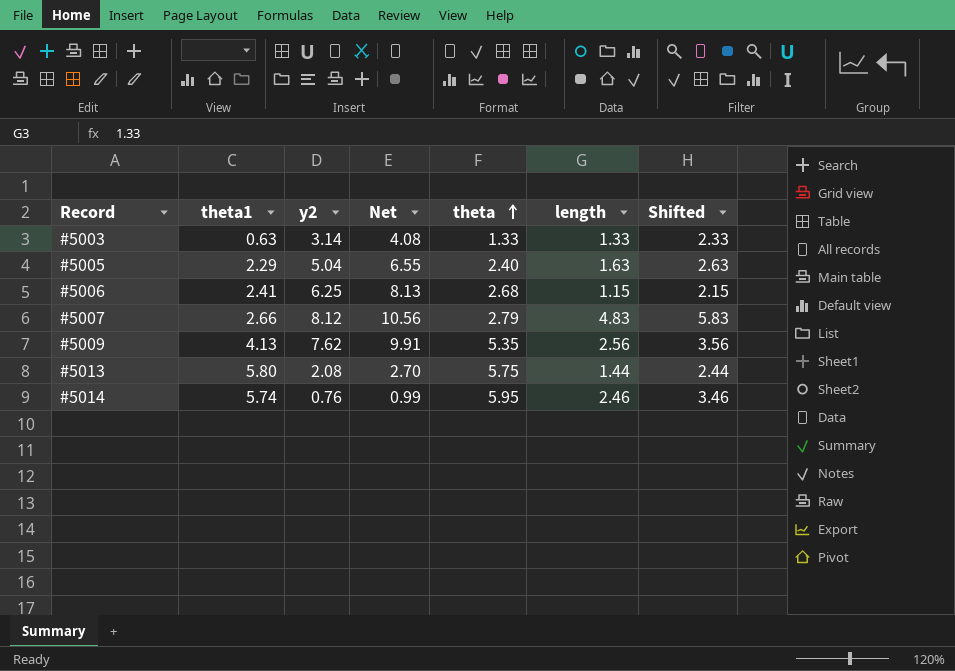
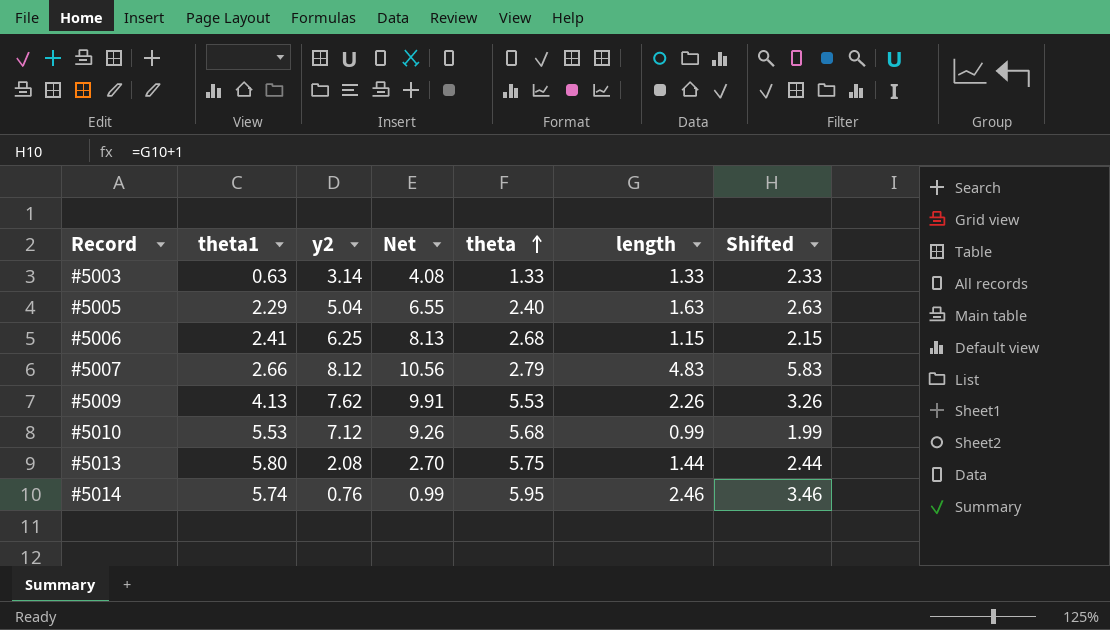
#5009 | theta: 5.35 -> 5.53
#5009 | length: 2.56 -> 2.26
#5009 | Shifted: 3.56 -> 3.26
row #5010: none -> 5.53 | 7.12 | 9.26 | 5.68 | 0.99 | 1.99

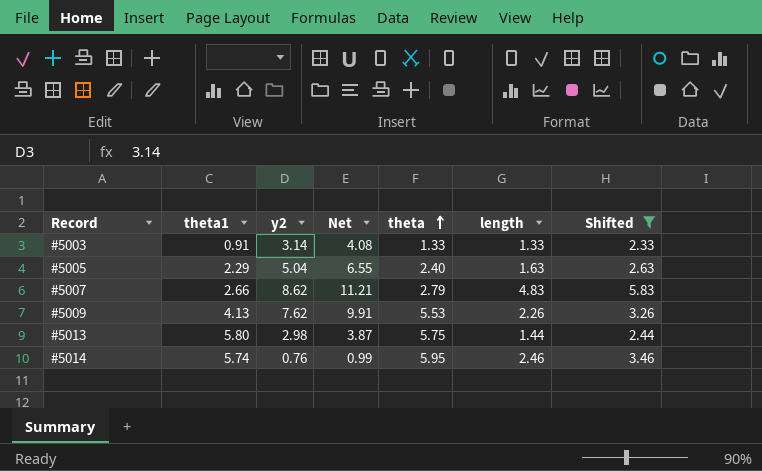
filter: none -> Shifted >= 2.33
#5003 | theta1: 0.63 -> 0.91
#5007 | y2: 8.12 -> 8.62
#5007 | Net: 10.56 -> 11.21
#5013 | y2: 2.08 -> 2.98
#5013 | Net: 2.70 -> 3.87

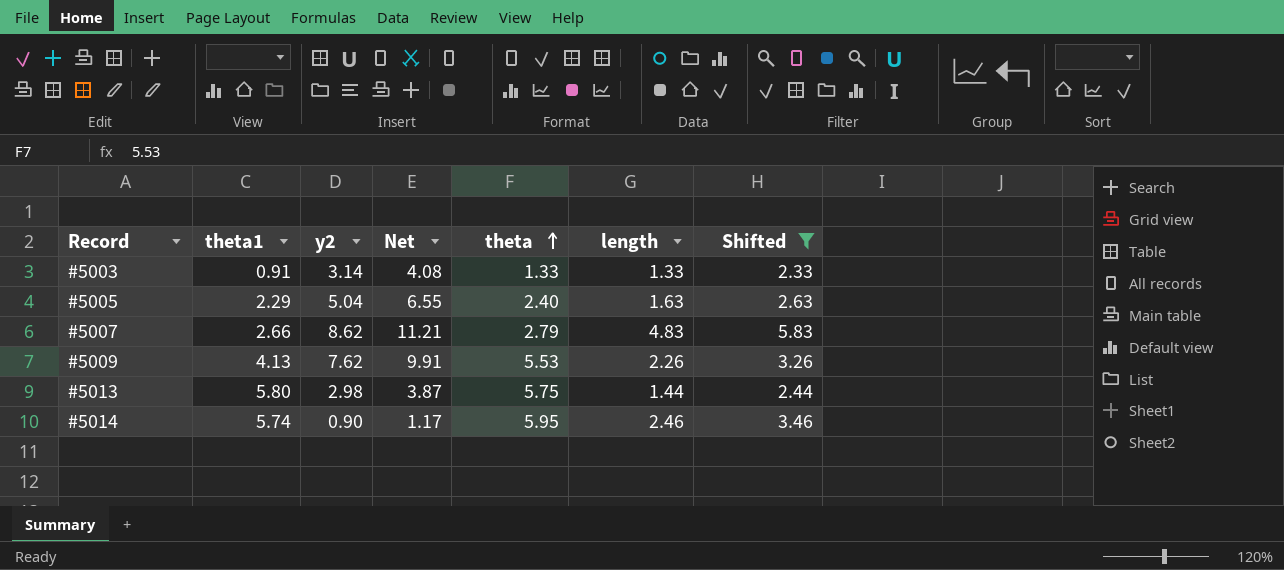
#5014 | y2: 0.76 -> 0.90
#5014 | Net: 0.99 -> 1.17

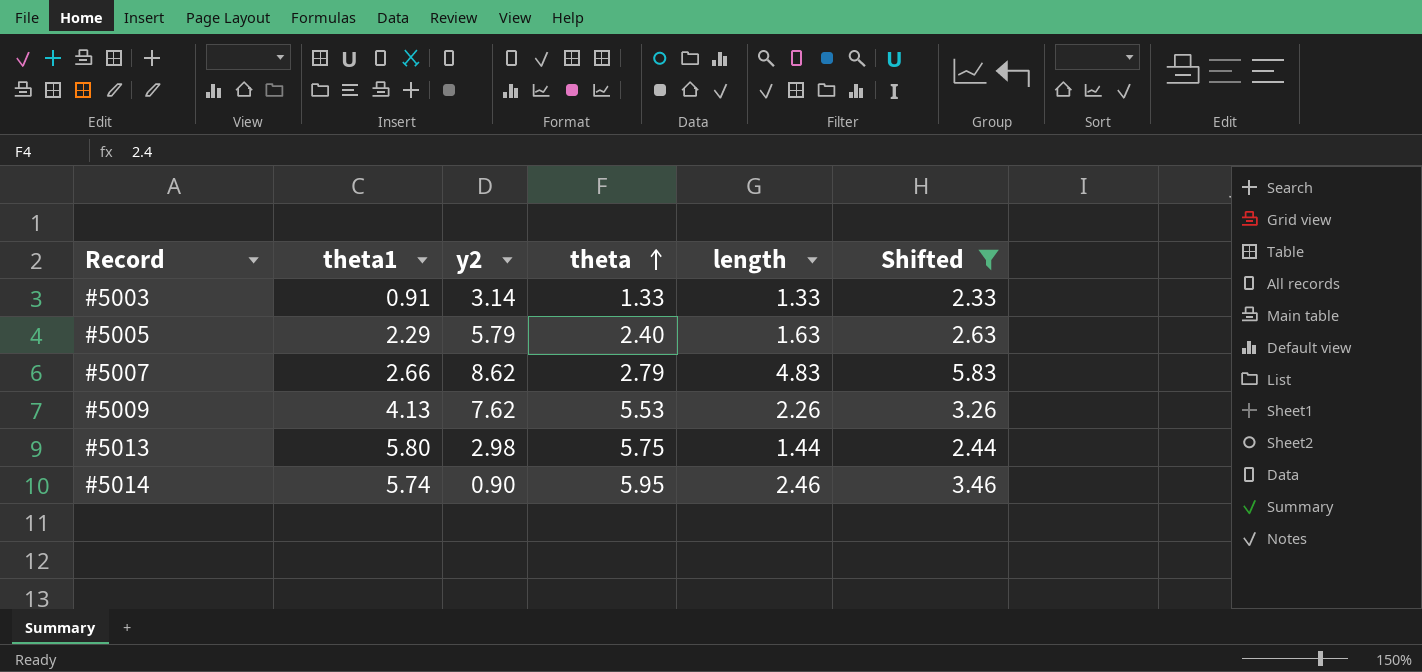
column Net | formula: [y2] * 1.3 -> none
#5005 | y2: 5.04 -> 5.79

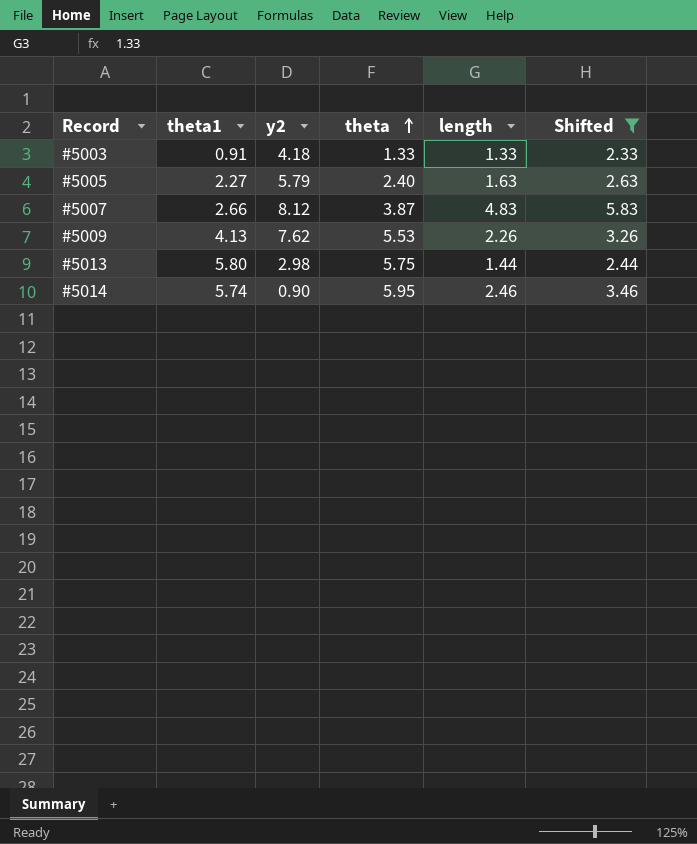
#5003 | y2: 3.14 -> 4.18
#5005 | theta1: 2.29 -> 2.27
#5007 | y2: 8.62 -> 8.12
#5007 | theta: 2.79 -> 3.87

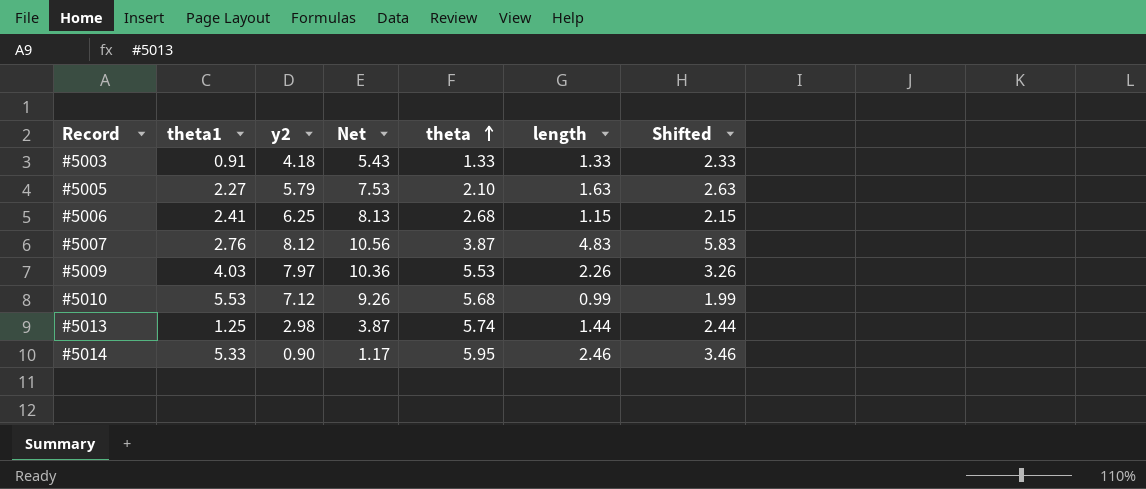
filter: Shifted >= 2.33 -> none
column Net | formula: none -> [y2] * 1.3
#5005 | theta: 2.40 -> 2.10
#5007 | theta1: 2.66 -> 2.76
#5009 | theta1: 4.13 -> 4.03
#5009 | y2: 7.62 -> 7.97
#5013 | theta1: 5.80 -> 1.25
#5013 | theta: 5.75 -> 5.74
#5014 | theta1: 5.74 -> 5.33

